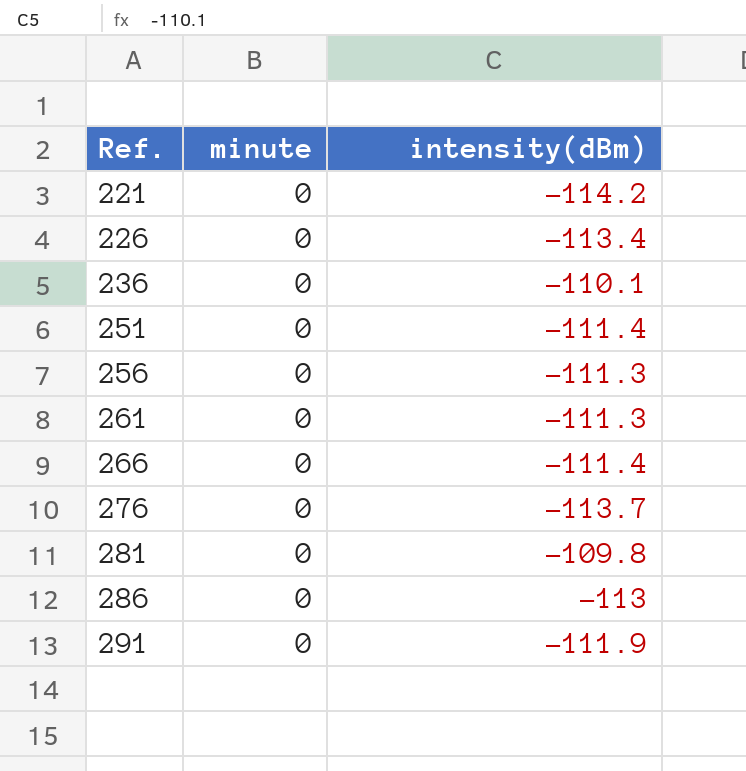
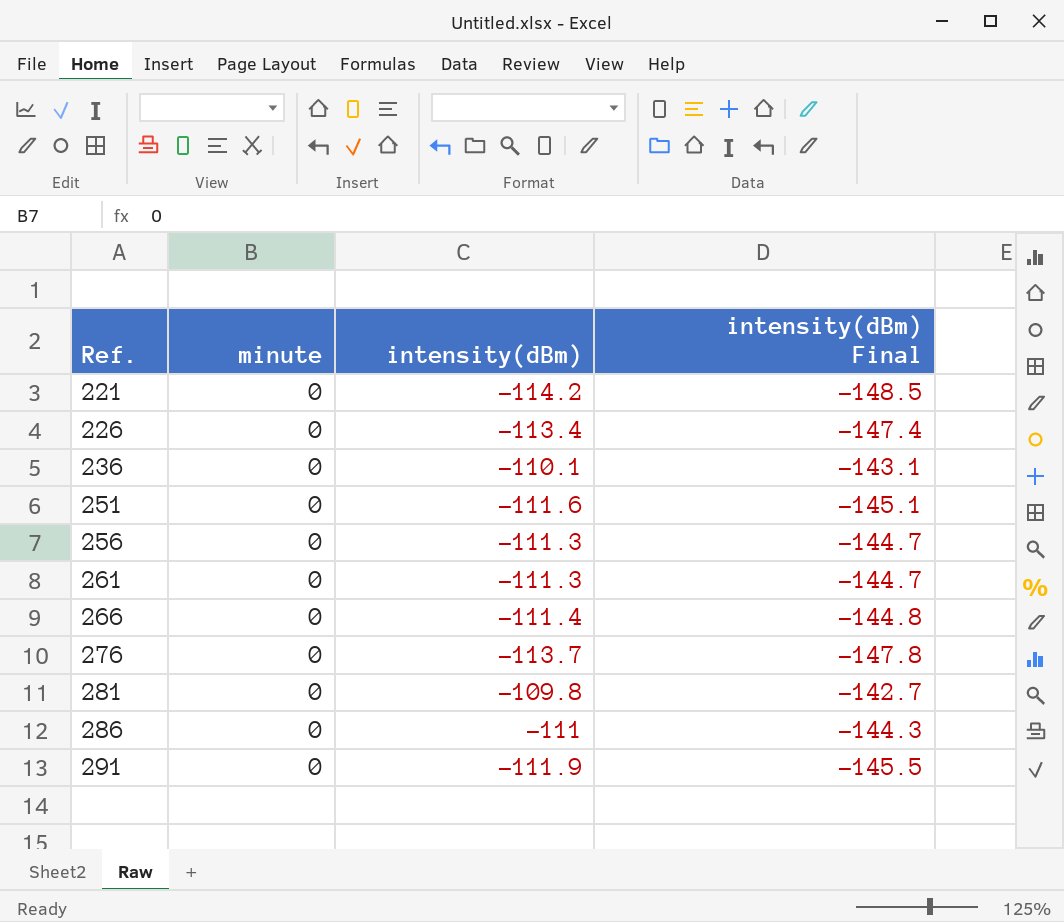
column intensity(dBm) Final | formula: none -> [intensity(dBm)] * 1.3
251 | intensity(dBm): -111.4 -> -111.6
286 | intensity(dBm): -113 -> -111

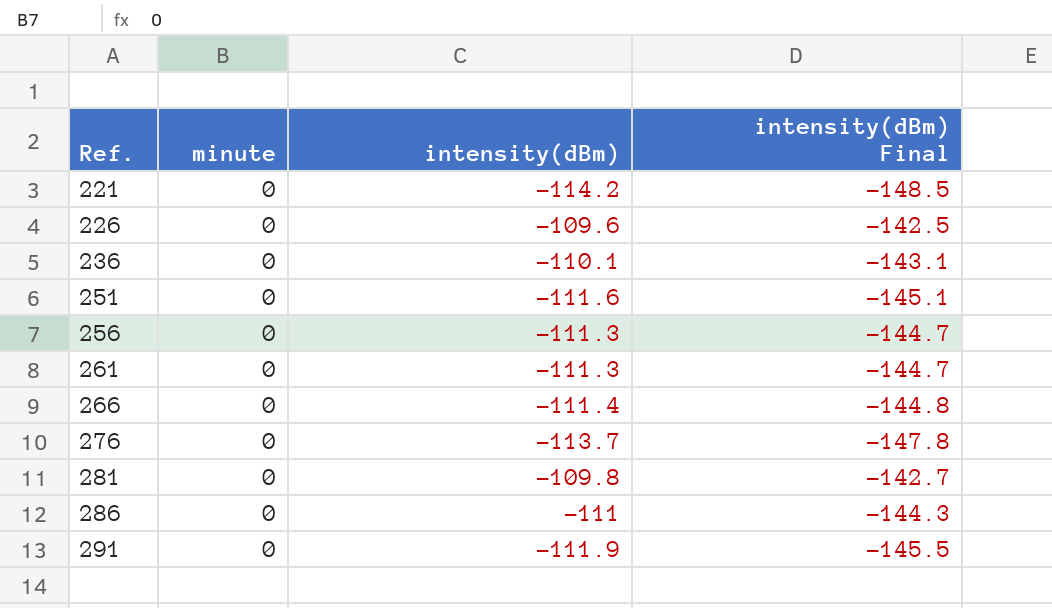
226 | intensity(dBm): -113.4 -> -109.6
226 | intensity(dBm) Final: -147.4 -> -142.5

